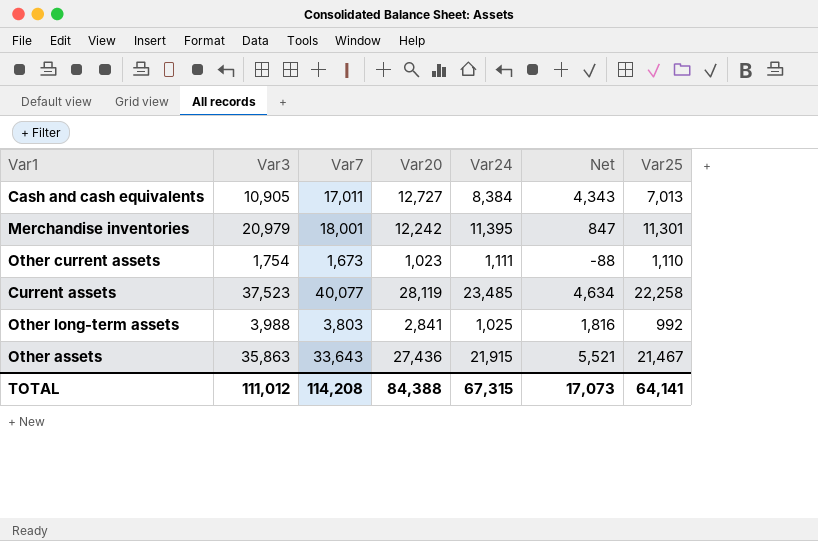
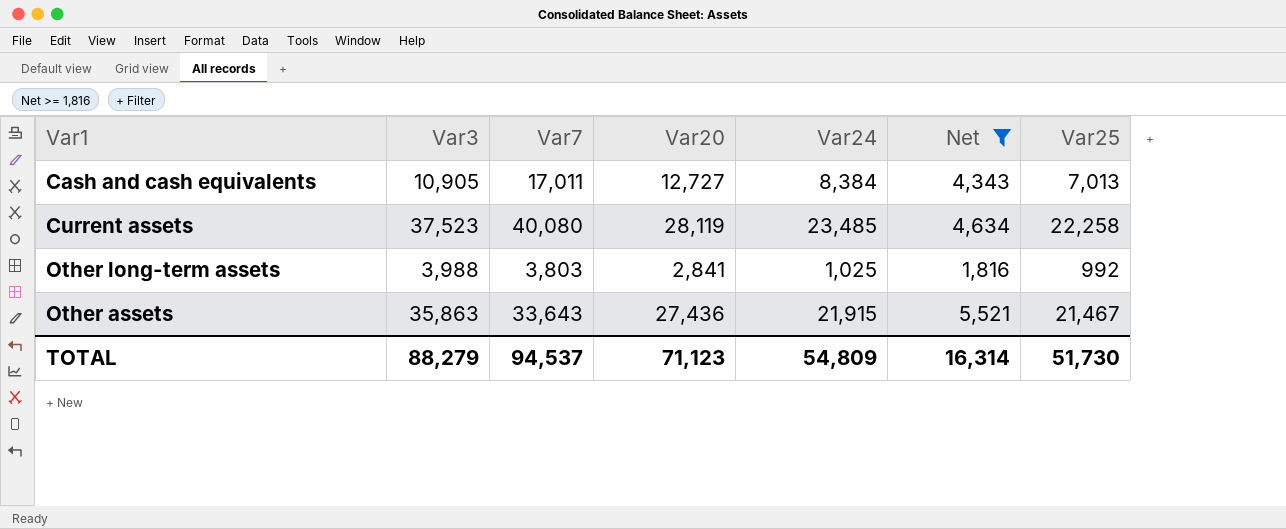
filter: none -> Net >= 1,816
Current assets | Var7: 40,077 -> 40,080
TOTAL | Var3: 111,012 -> 88,279
TOTAL | Var7: 114,208 -> 94,537
TOTAL | Var20: 84,388 -> 71,123
TOTAL | Var24: 67,315 -> 54,809
TOTAL | Net: 17,073 -> 16,314
TOTAL | Var25: 64,141 -> 51,730

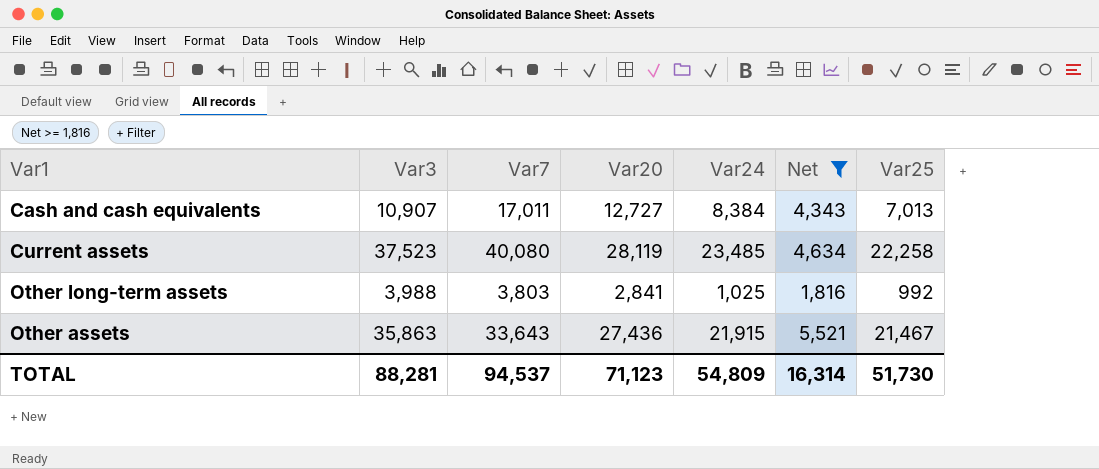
Cash and cash equivalents | Var3: 10,905 -> 10,907
TOTAL | Var3: 88,279 -> 88,281

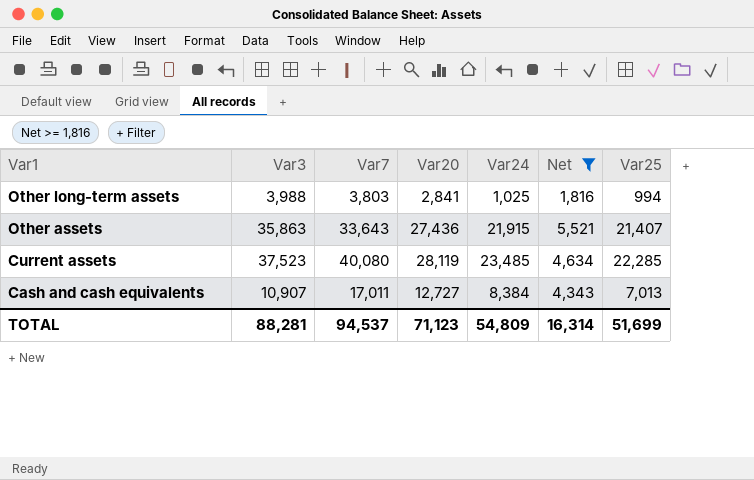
row order: none -> Var1 descending
Other long-term assets | Var25: 992 -> 994
Other assets | Var25: 21,467 -> 21,407
Current assets | Var25: 22,258 -> 22,285
TOTAL | Var25: 51,730 -> 51,699

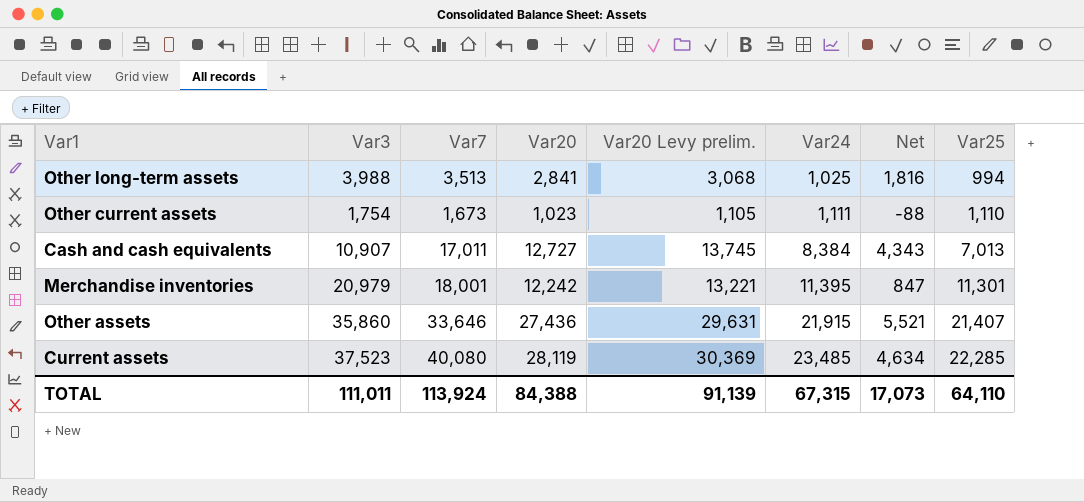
filter: Net >= 1,816 -> none
row order: Var1 descending -> Var24 ascending
column Var20 Levy prelim. | formula: none -> [Var20] * 1.08
Other long-term assets | Var7: 3,803 -> 3,513
Other assets | Var3: 35,863 -> 35,860
Other assets | Var7: 33,643 -> 33,646
TOTAL | Var3: 88,281 -> 111,011
TOTAL | Var7: 94,537 -> 113,924
TOTAL | Var20: 71,123 -> 84,388
TOTAL | Var24: 54,809 -> 67,315
TOTAL | Net: 16,314 -> 17,073
TOTAL | Var25: 51,699 -> 64,110

